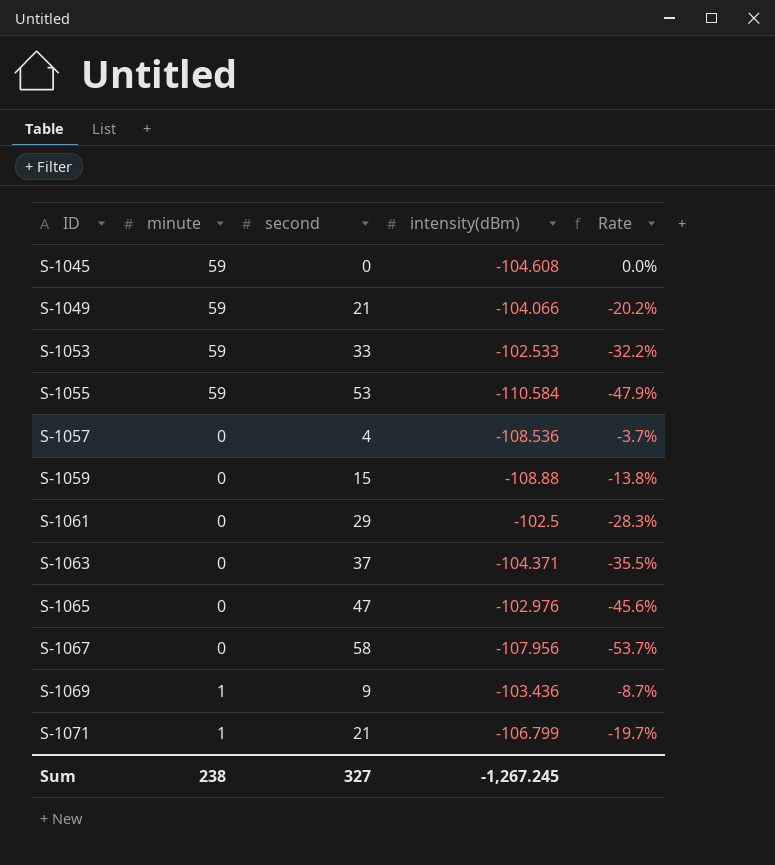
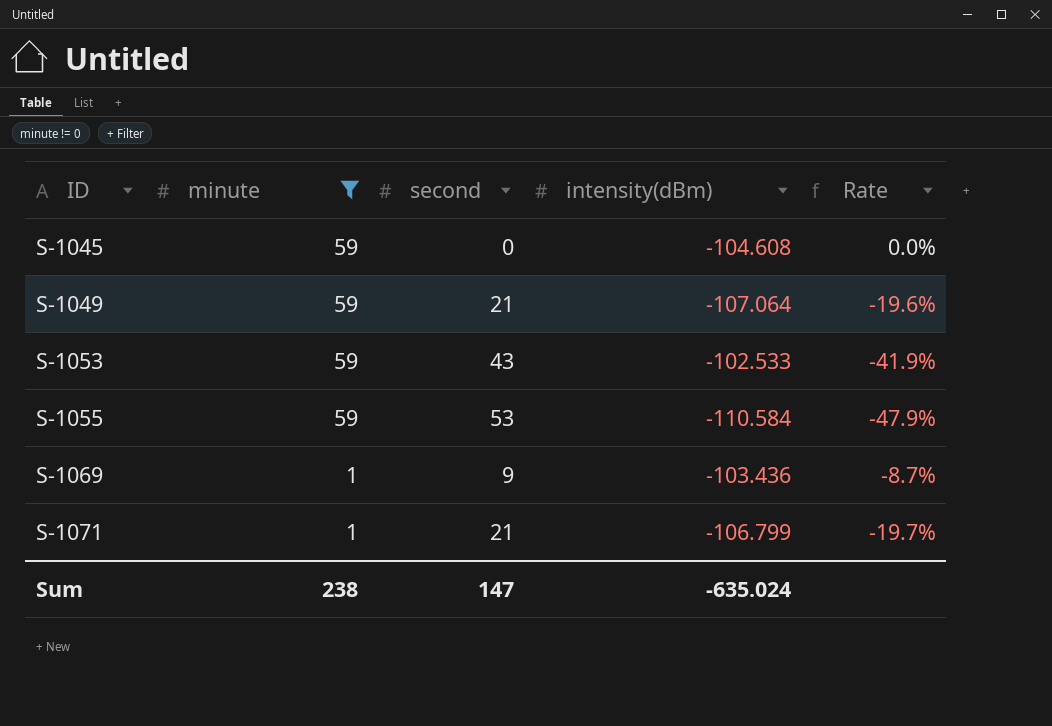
filter: none -> minute != 0
S-1049 | intensity(dBm): -104.066 -> -107.064
S-1049 | Rate: -20.2% -> -19.6%
S-1053 | second: 33 -> 43
S-1053 | Rate: -32.2% -> -41.9%
Sum | second: 327 -> 147
Sum | intensity(dBm): -1,267.245 -> -635.024

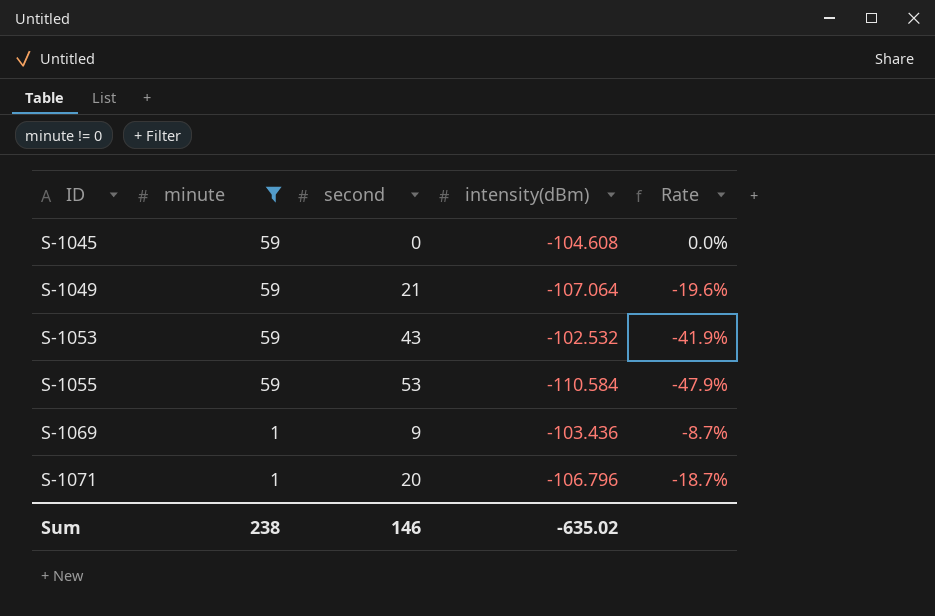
S-1053 | intensity(dBm): -102.533 -> -102.532
S-1071 | second: 21 -> 20
S-1071 | intensity(dBm): -106.799 -> -106.796
S-1071 | Rate: -19.7% -> -18.7%
Sum | second: 147 -> 146
Sum | intensity(dBm): -635.024 -> -635.02

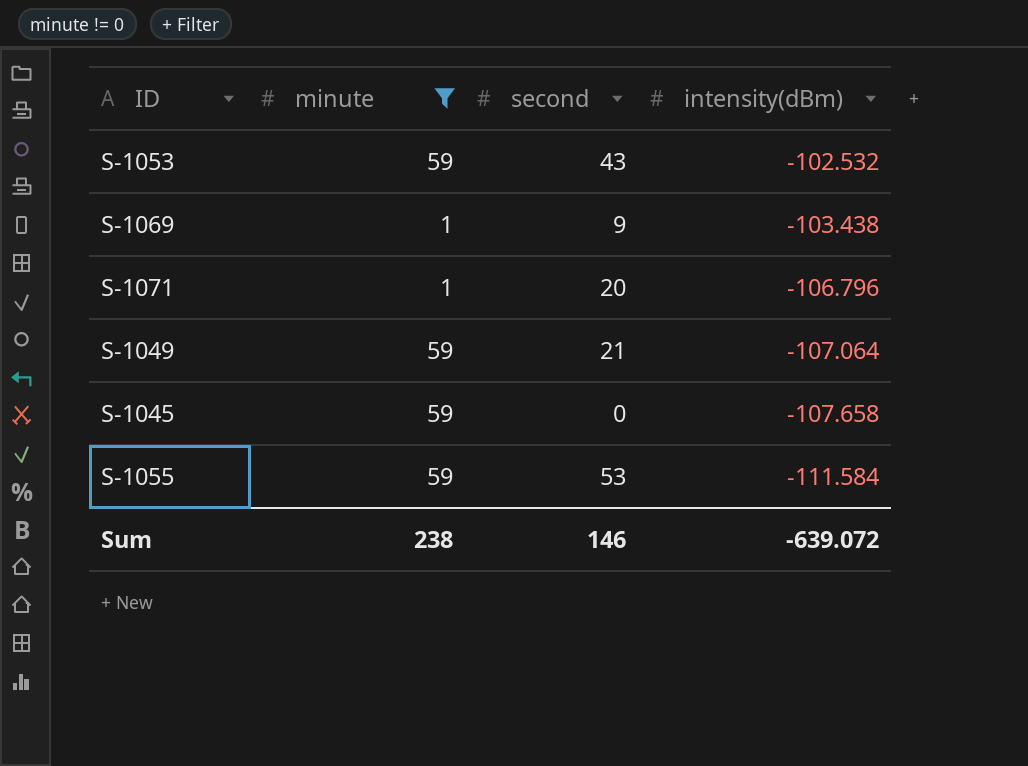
row order: ID ascending -> intensity(dBm) descending
column Rate | formula: [second] / [intensity(dBm)] -> none
S-1069 | intensity(dBm): -103.436 -> -103.438
S-1045 | intensity(dBm): -104.608 -> -107.658
S-1055 | intensity(dBm): -110.584 -> -111.584
Sum | intensity(dBm): -635.02 -> -639.072

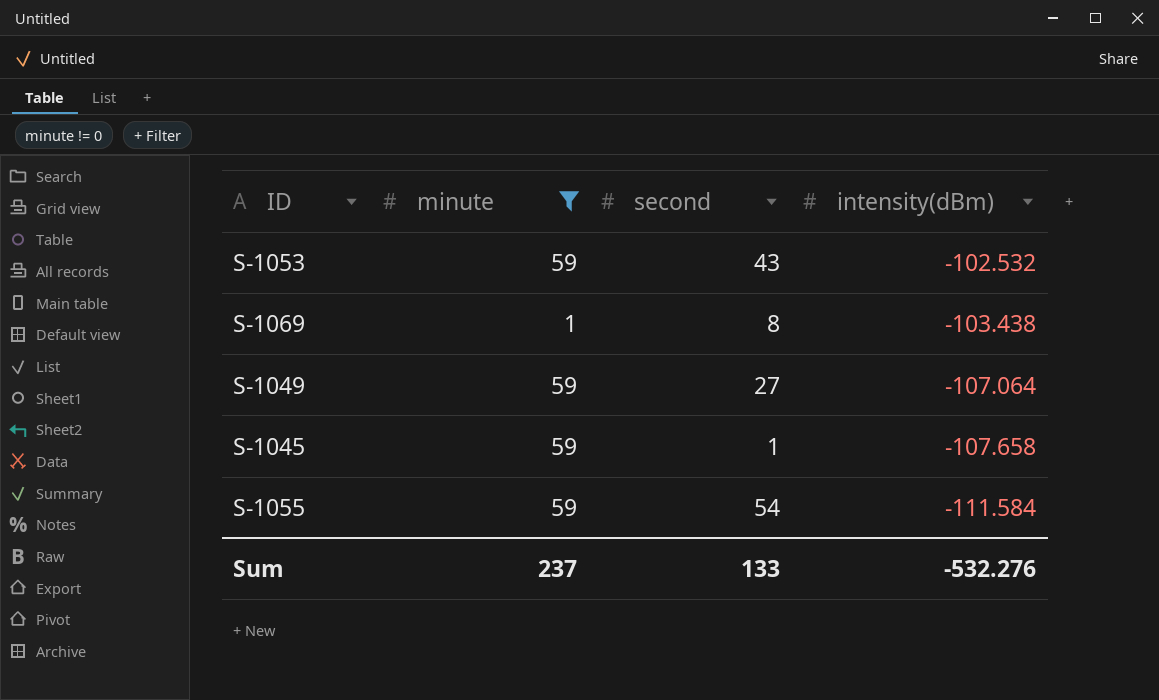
row S-1071: 1 | 20 | -106.796 -> none
S-1069 | second: 9 -> 8
S-1049 | second: 21 -> 27
S-1045 | second: 0 -> 1
S-1055 | second: 53 -> 54
Sum | minute: 238 -> 237
Sum | second: 146 -> 133
Sum | intensity(dBm): -639.072 -> -532.276

